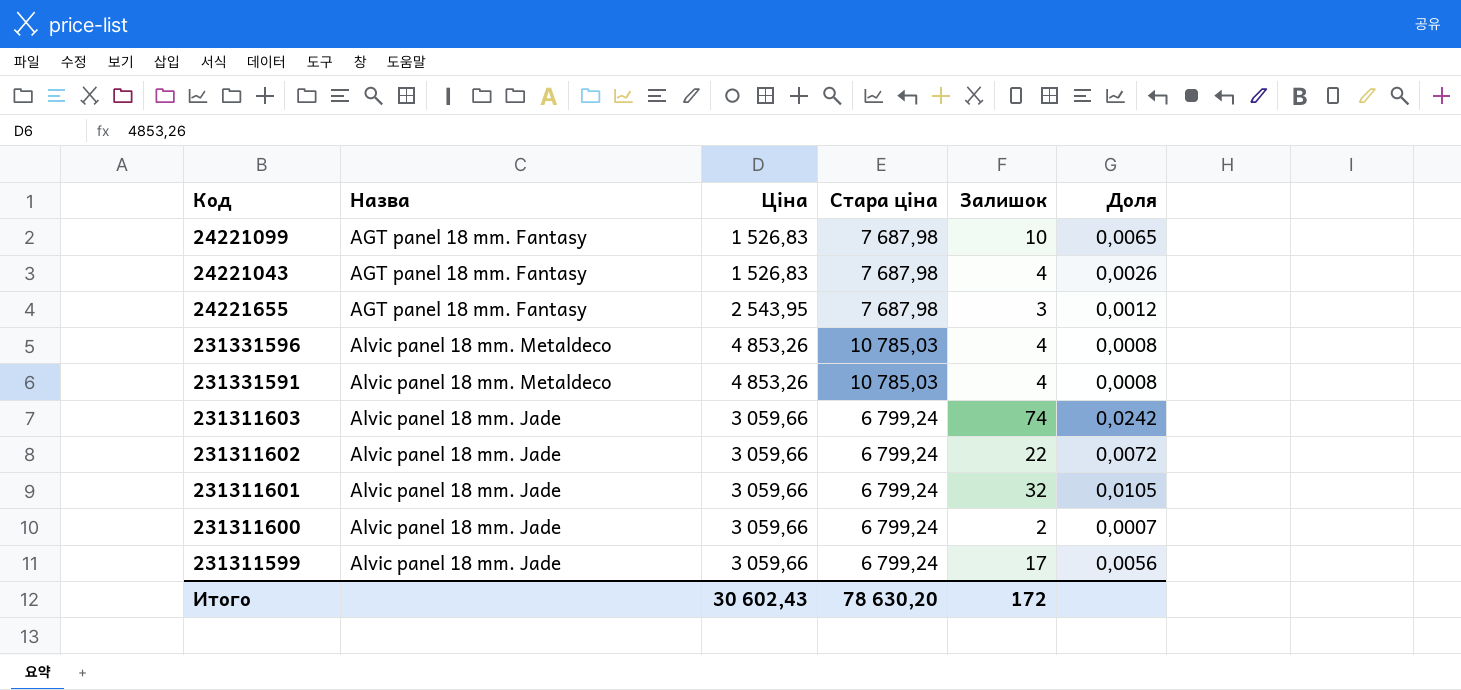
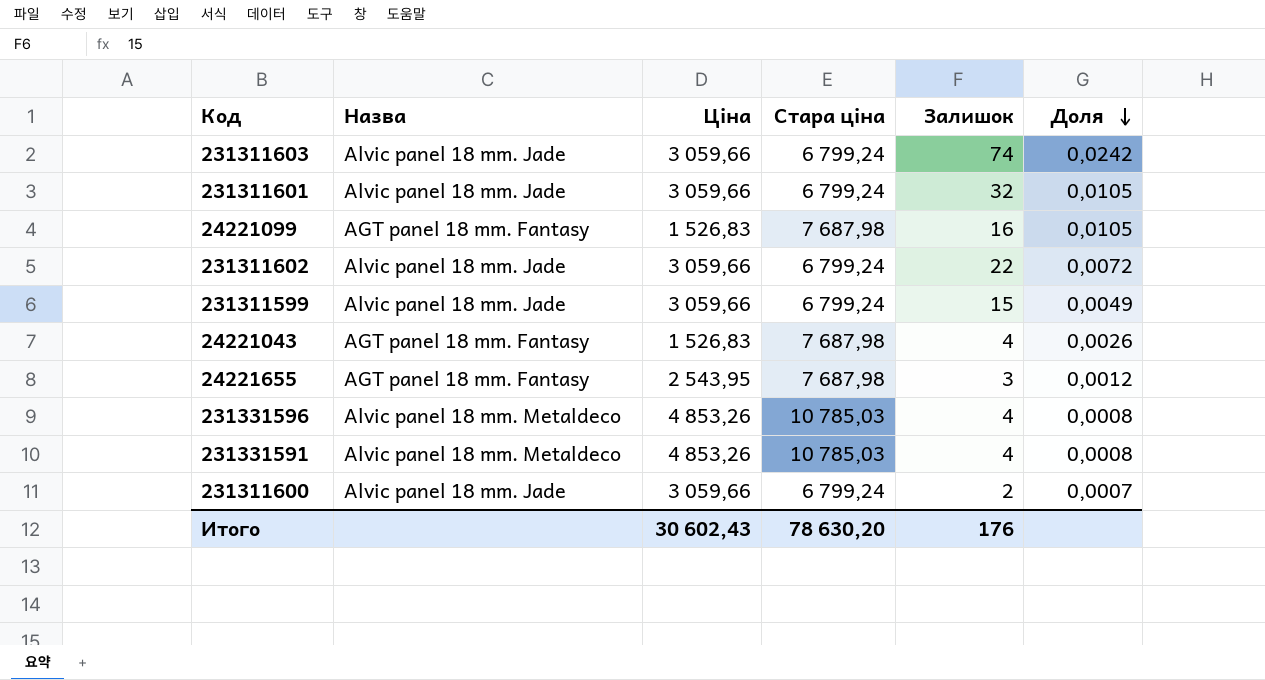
row order: none -> Доля descending
24221099 | Залишок: 10 -> 16
24221099 | Доля: 0,0065 -> 0,0105
231311599 | Залишок: 17 -> 15
231311599 | Доля: 0,0056 -> 0,0049
Итого | Залишок: 172 -> 176

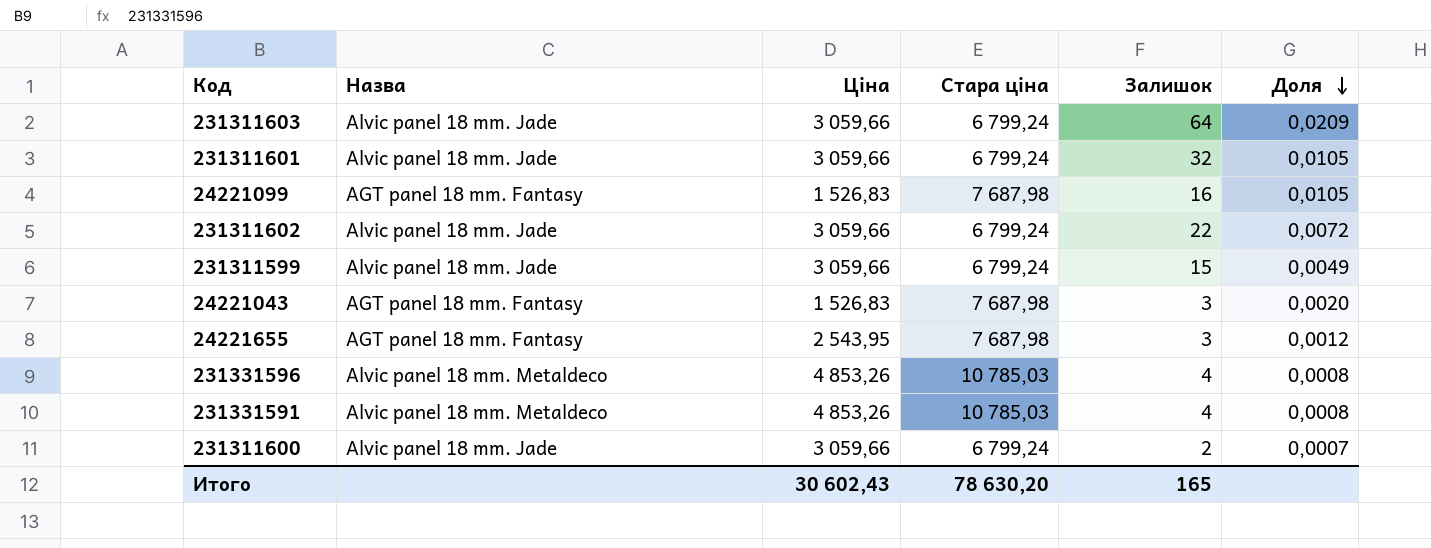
231311603 | Залишок: 74 -> 64
231311603 | Доля: 0,0242 -> 0,0209
24221043 | Залишок: 4 -> 3
24221043 | Доля: 0,0026 -> 0,0020
Итого | Залишок: 176 -> 165

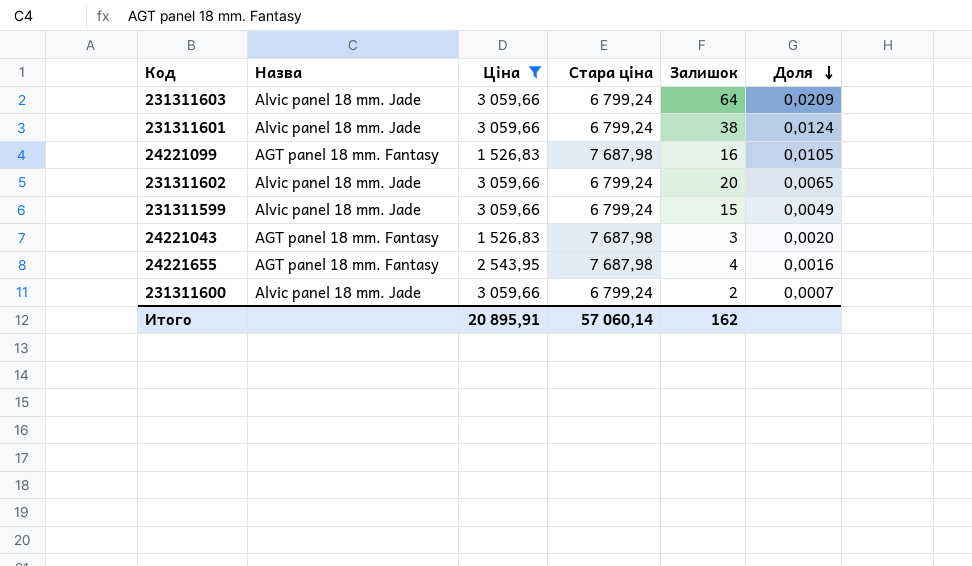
filter: none -> Ціна != 4 853,26
231311601 | Залишок: 32 -> 38
231311601 | Доля: 0,0105 -> 0,0124
231311602 | Залишок: 22 -> 20
231311602 | Доля: 0,0072 -> 0,0065
24221655 | Залишок: 3 -> 4
24221655 | Доля: 0,0012 -> 0,0016
Итого | Ціна: 30 602,43 -> 20 895,91
Итого | Стара ціна: 78 630,20 -> 57 060,14
Итого | Залишок: 165 -> 162

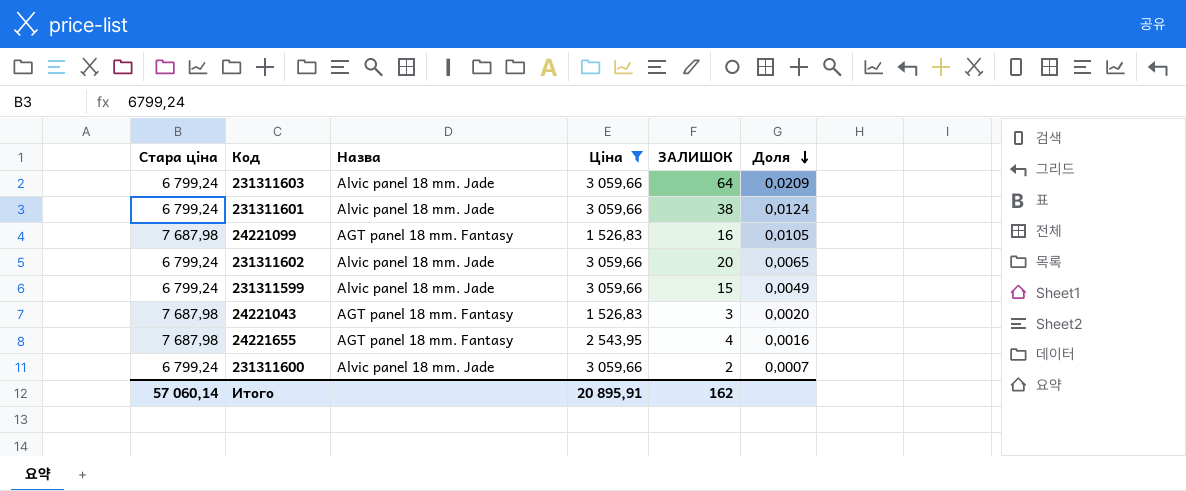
column Стара ціна | position: 4 -> 1
column name: Залишок -> ЗАЛИШОК

